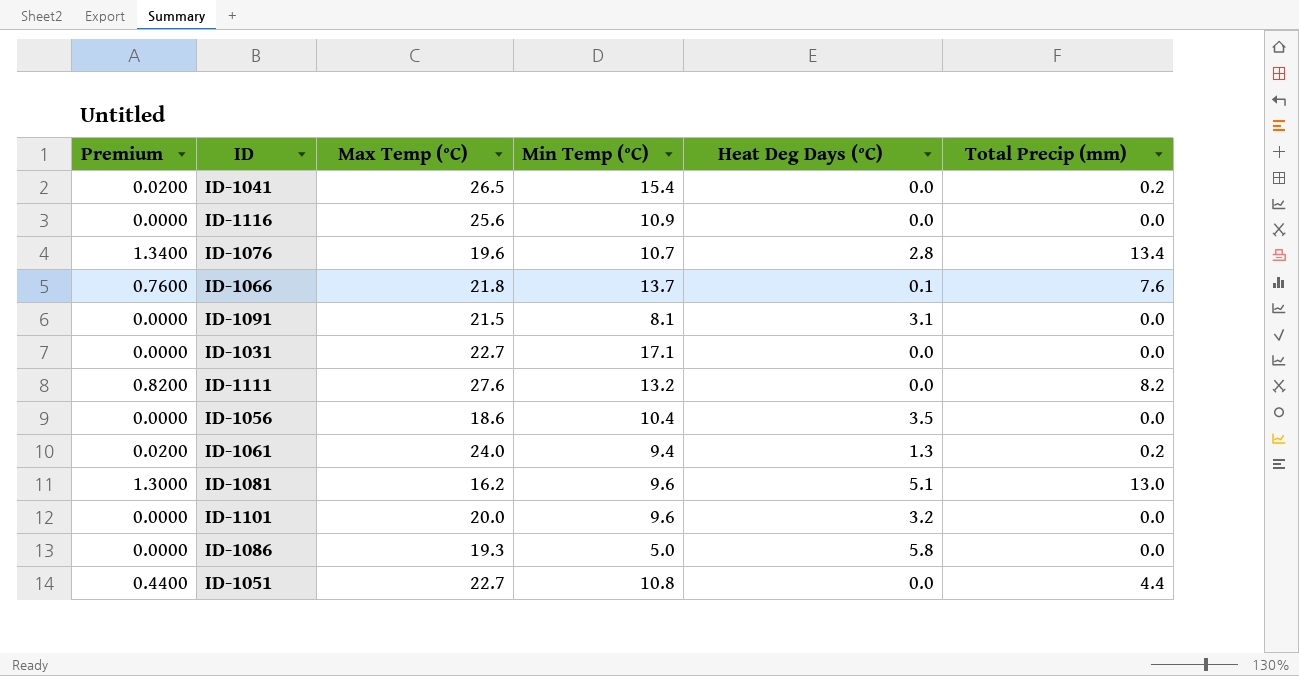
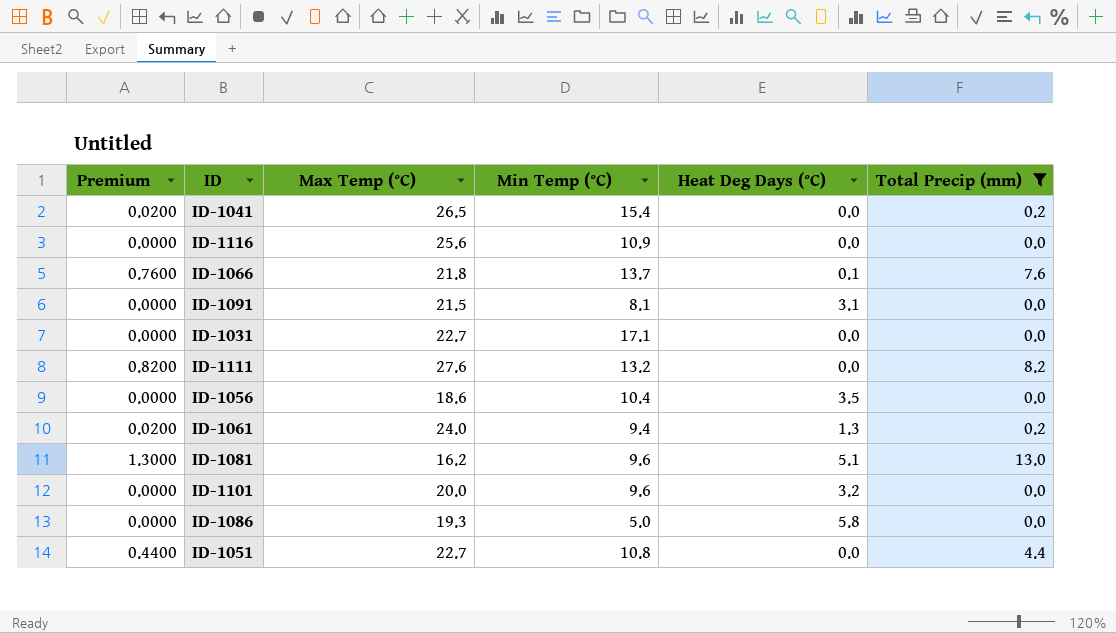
filter: none -> Total Precip (mm) != 13.4

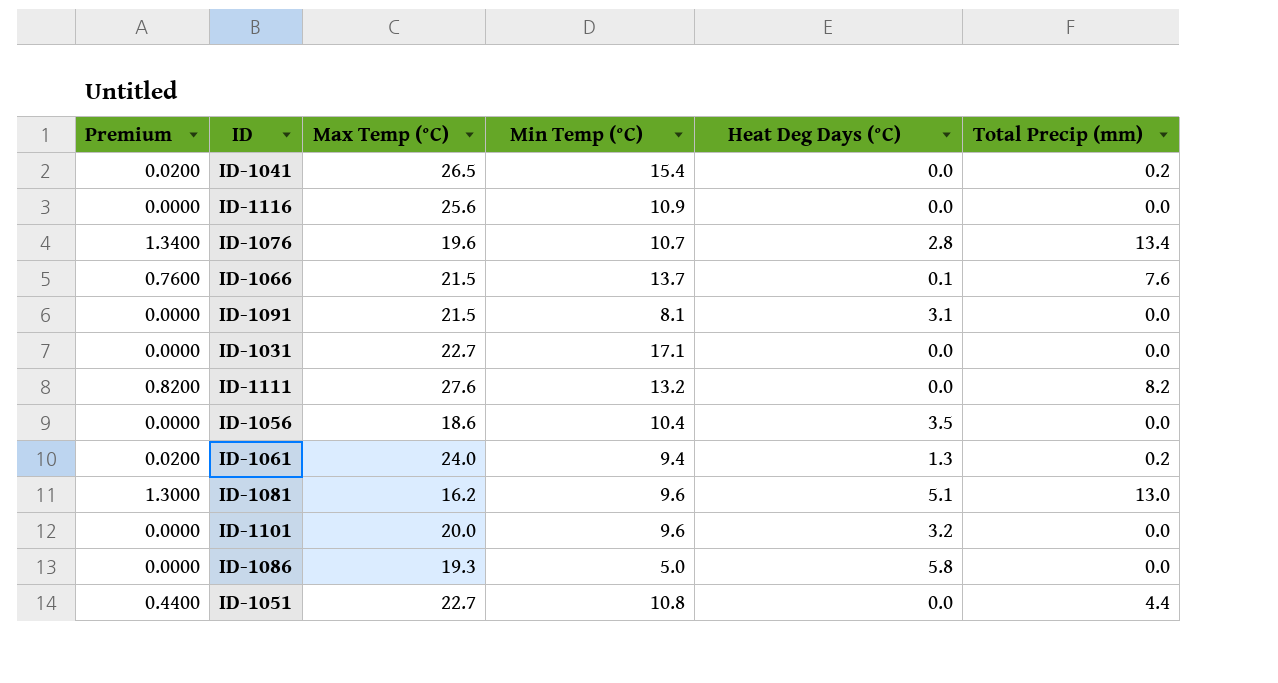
filter: Total Precip (mm) != 13.4 -> none
ID-1066 | Max Temp (°C): 21.8 -> 21.5

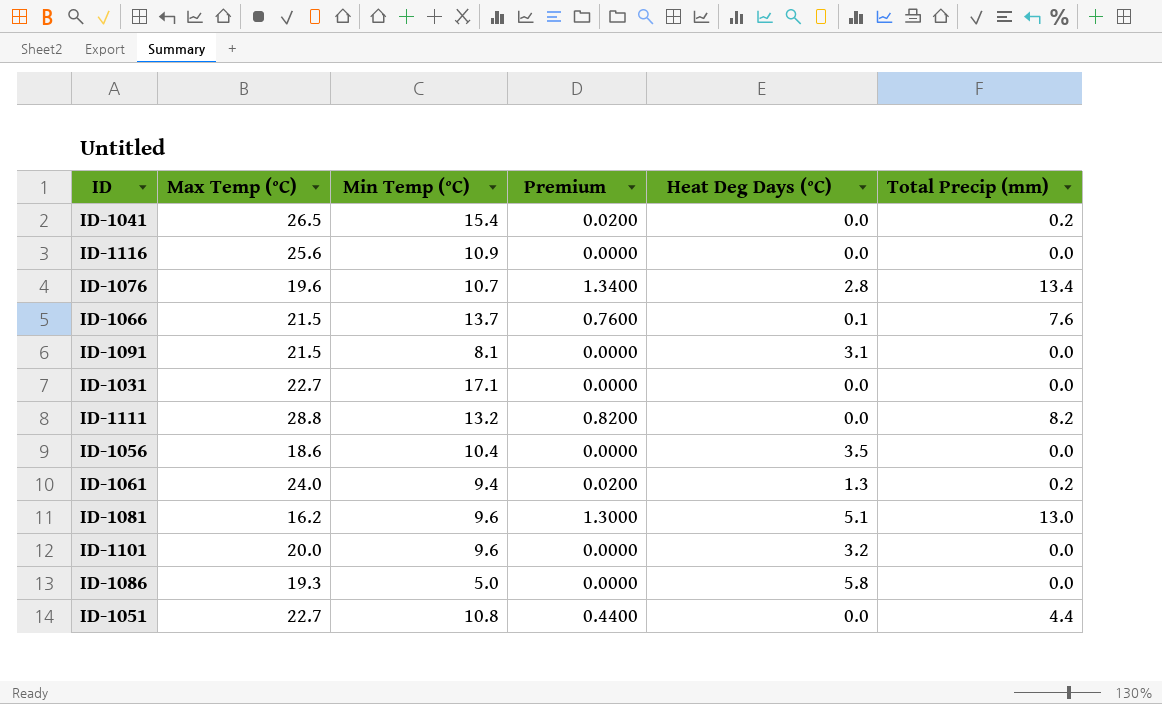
column Premium | position: 1 -> 4
ID-1111 | Max Temp (°C): 27.6 -> 28.8

